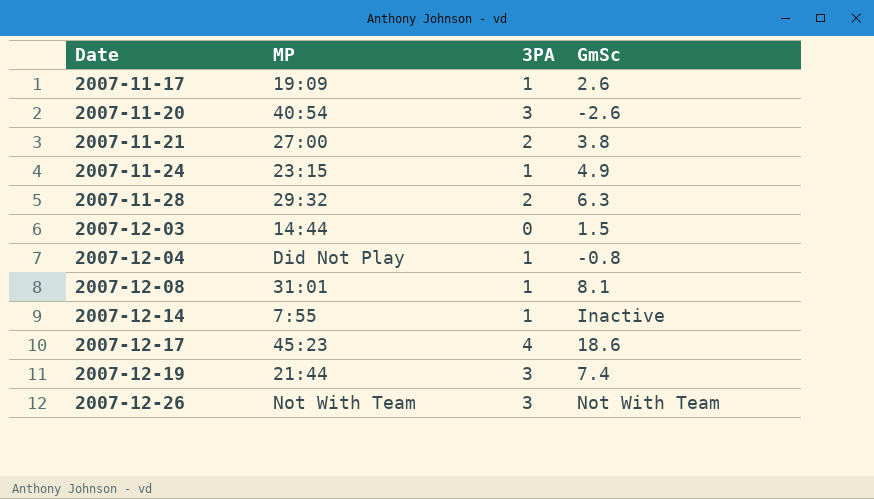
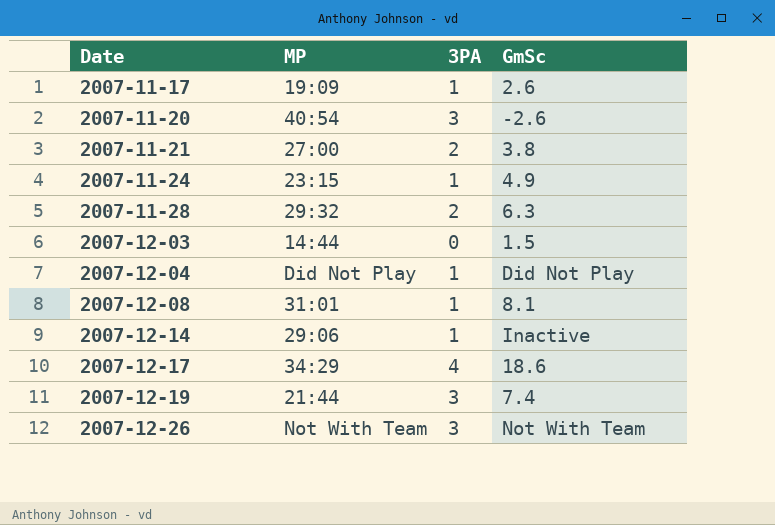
2007-12-04 | GmSc: -0.8 -> Did Not Play
2007-12-14 | MP: 7:55 -> 29:06
2007-12-17 | MP: 45:23 -> 34:29

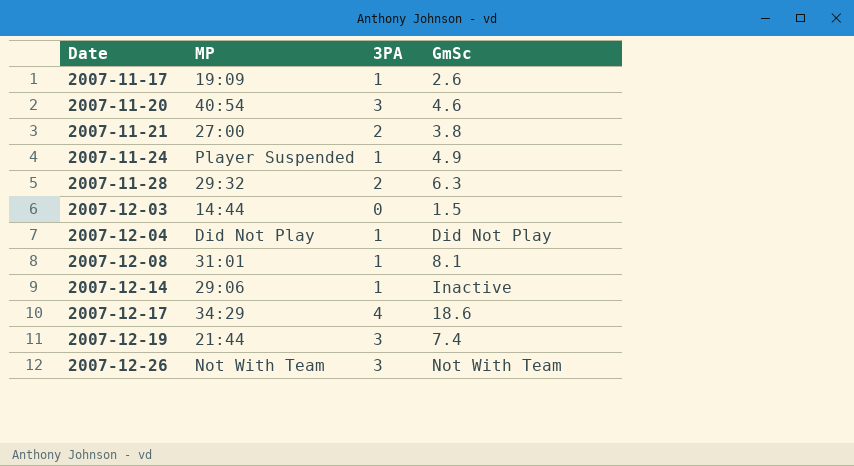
2007-11-20 | GmSc: -2.6 -> 4.6
2007-11-24 | MP: 23:15 -> Player Suspended

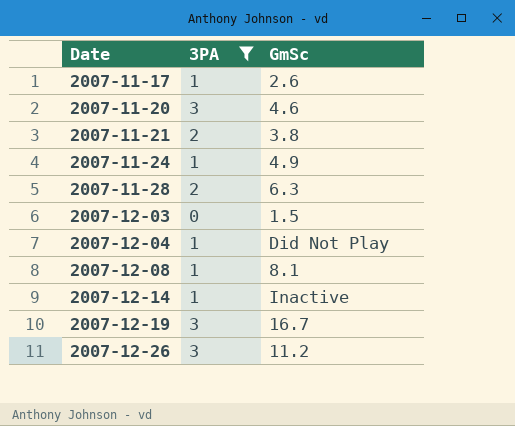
filter: none -> 3PA != 4
column MP | position: 2 -> none
2007-12-19 | GmSc: 7.4 -> 16.7
2007-12-26 | GmSc: Not With Team -> 11.2

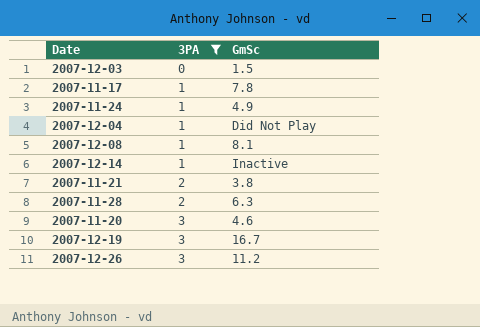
row order: Date ascending -> 3PA ascending
2007-11-17 | GmSc: 2.6 -> 7.8

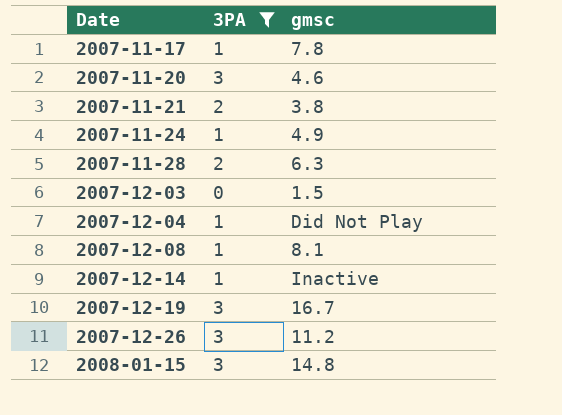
row order: 3PA ascending -> Date ascending
column name: GmSc -> gmsc
row 2008-01-15: none -> 3 | 14.8

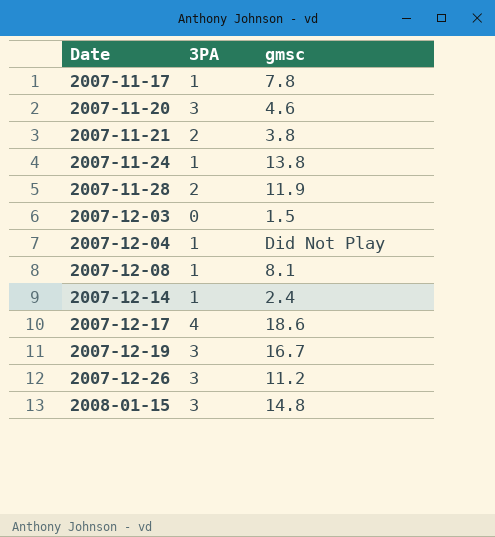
filter: 3PA != 4 -> none
2007-11-24 | gmsc: 4.9 -> 13.8
2007-11-28 | gmsc: 6.3 -> 11.9
2007-12-14 | gmsc: Inactive -> 2.4

